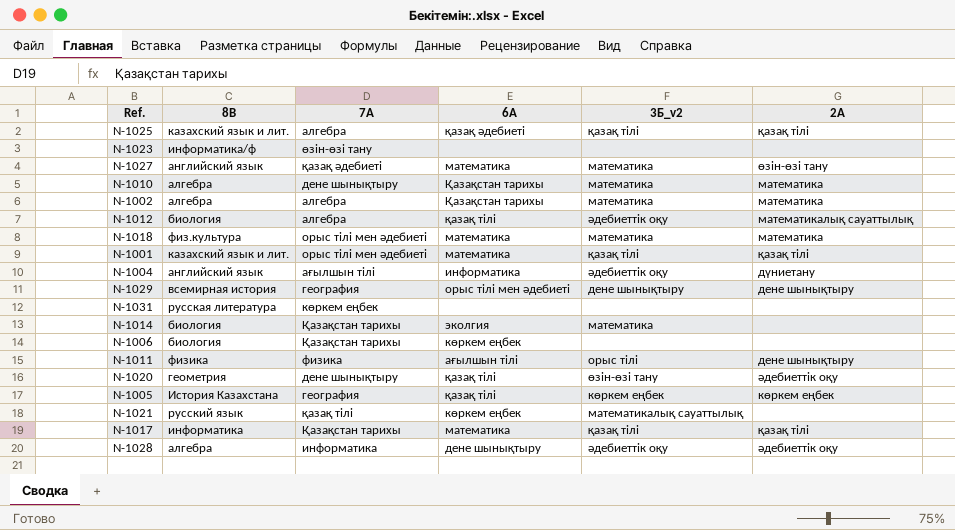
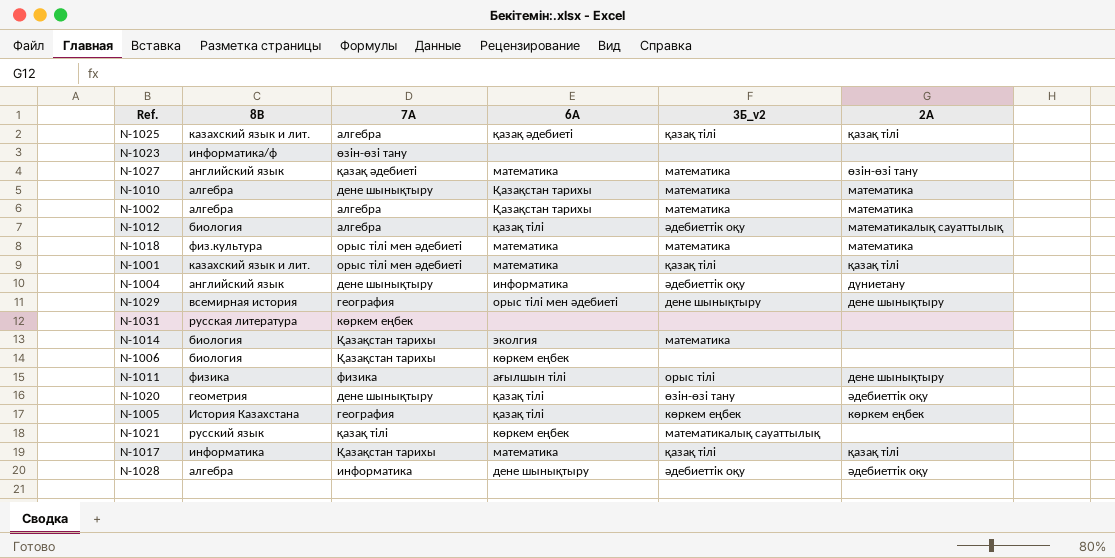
N-1004 | 7А: ағылшын тілі -> дене шынықтыру

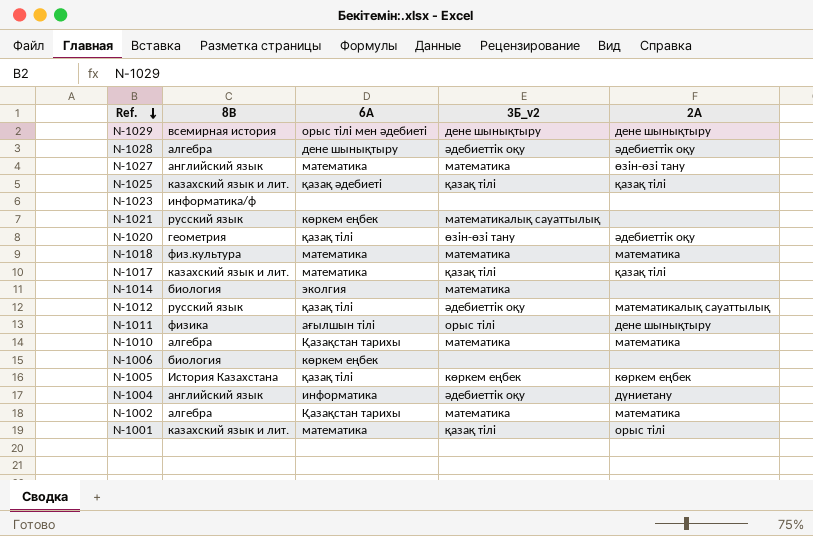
row order: none -> Ref. descending
column 7А | position: 3 -> none
row N-1031: русская литература | көркем еңбек | none | none | none -> none
N-1017 | 8В: информатика -> казахский язык и лит.
N-1012 | 8В: биология -> русский язык
N-1001 | 2А: қазақ тілі -> орыс тілі

